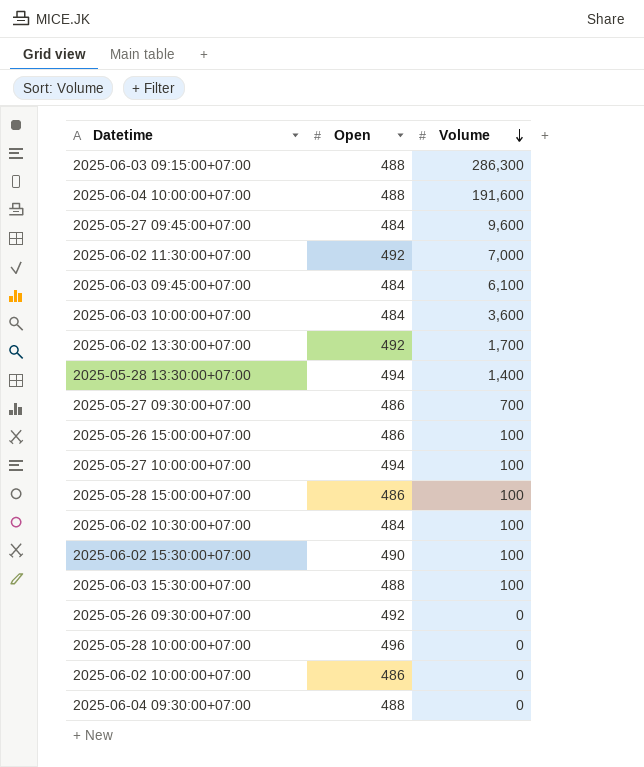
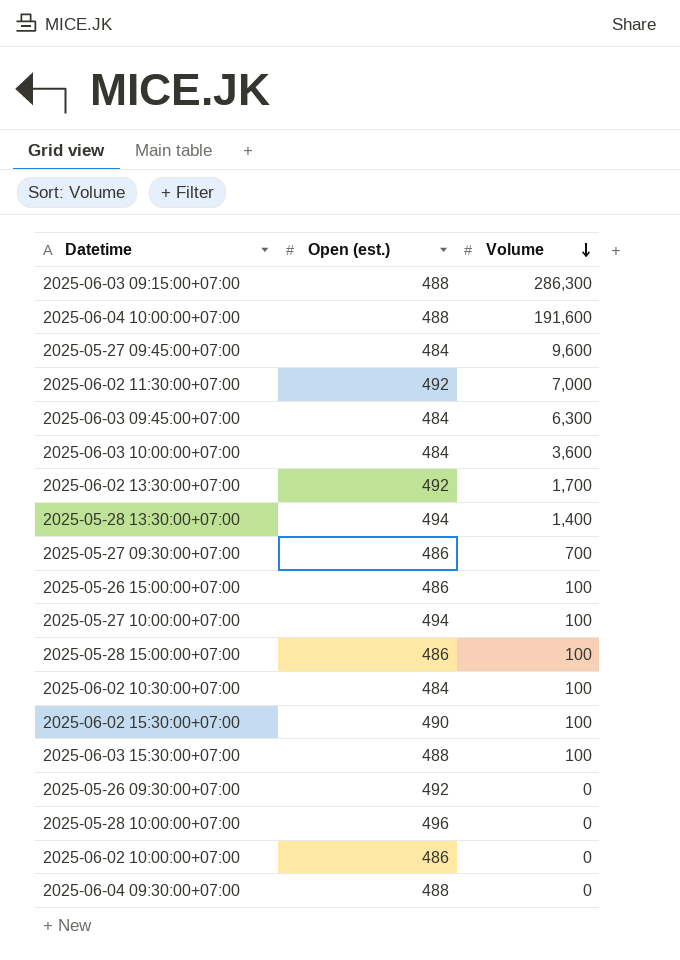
column name: Open -> Open (est.)
2025-06-03 09:45:00+07:00 | Volume: 6,100 -> 6,300

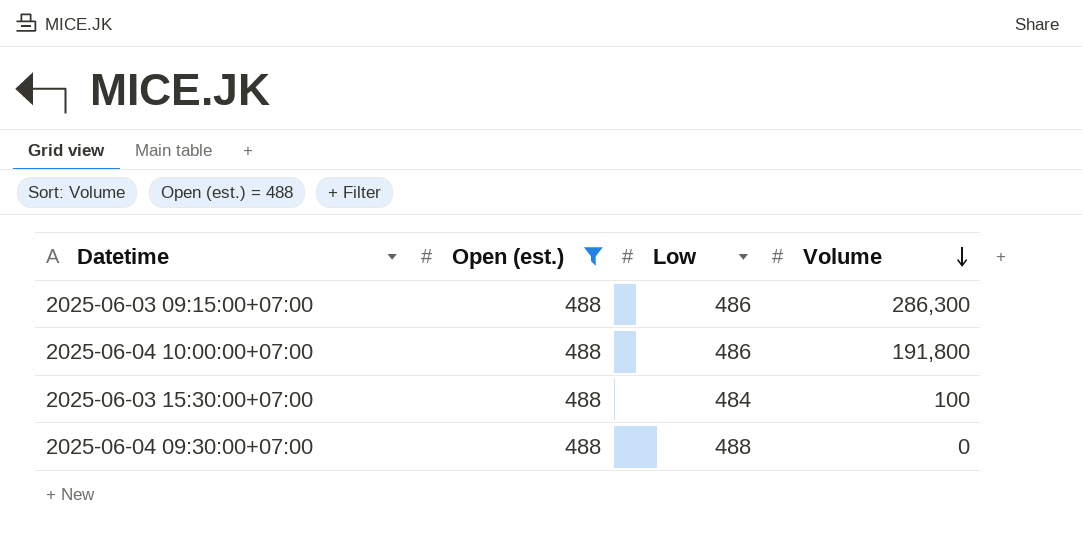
filter: none -> Open (est.) = 488
column Low | position: none -> 3
2025-06-04 10:00:00+07:00 | Volume: 191,600 -> 191,800

